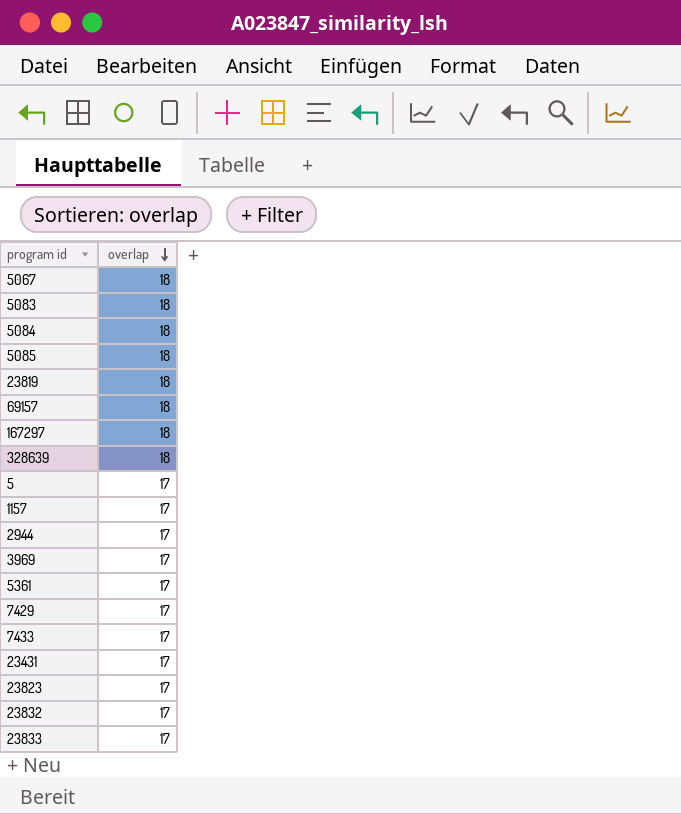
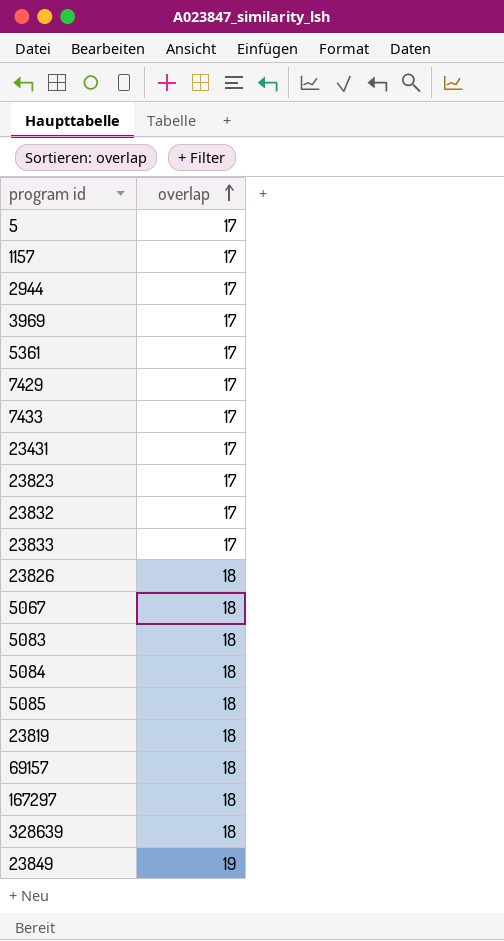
row order: overlap descending -> overlap ascending
row 23826: none -> 18
row 23849: none -> 19

